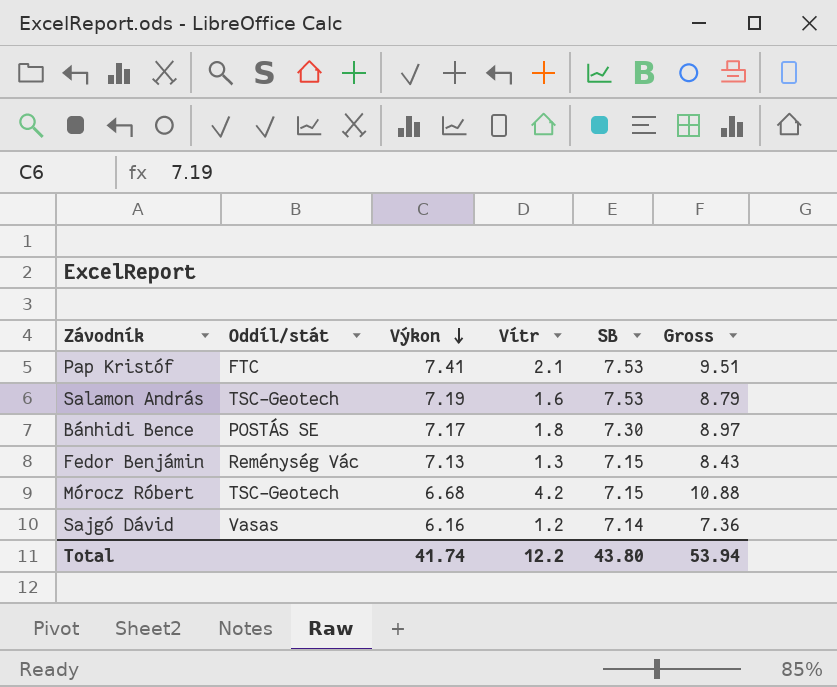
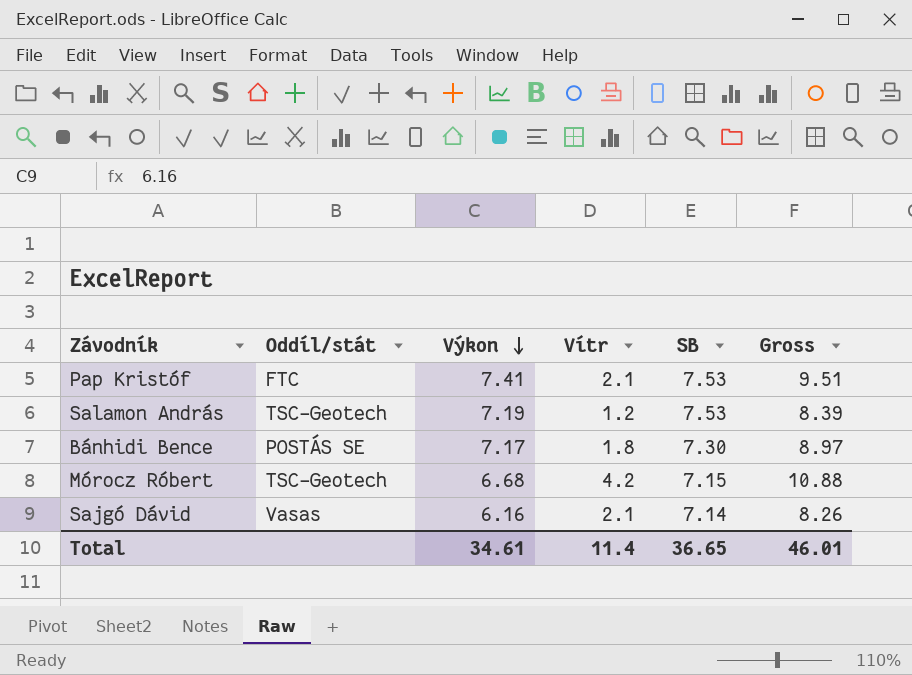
row Fedor Benjámin: Reménység Vác | 7.13 | 1.3 | 7.15 | 8.43 -> none
Salamon András | Vítr: 1.6 -> 1.2
Salamon András | Gross: 8.79 -> 8.39
Sajgó Dávid | Vítr: 1.2 -> 2.1
Sajgó Dávid | Gross: 7.36 -> 8.26
Total | Výkon: 41.74 -> 34.61
Total | Vítr: 12.2 -> 11.4
Total | SB: 43.80 -> 36.65
Total | Gross: 53.94 -> 46.01

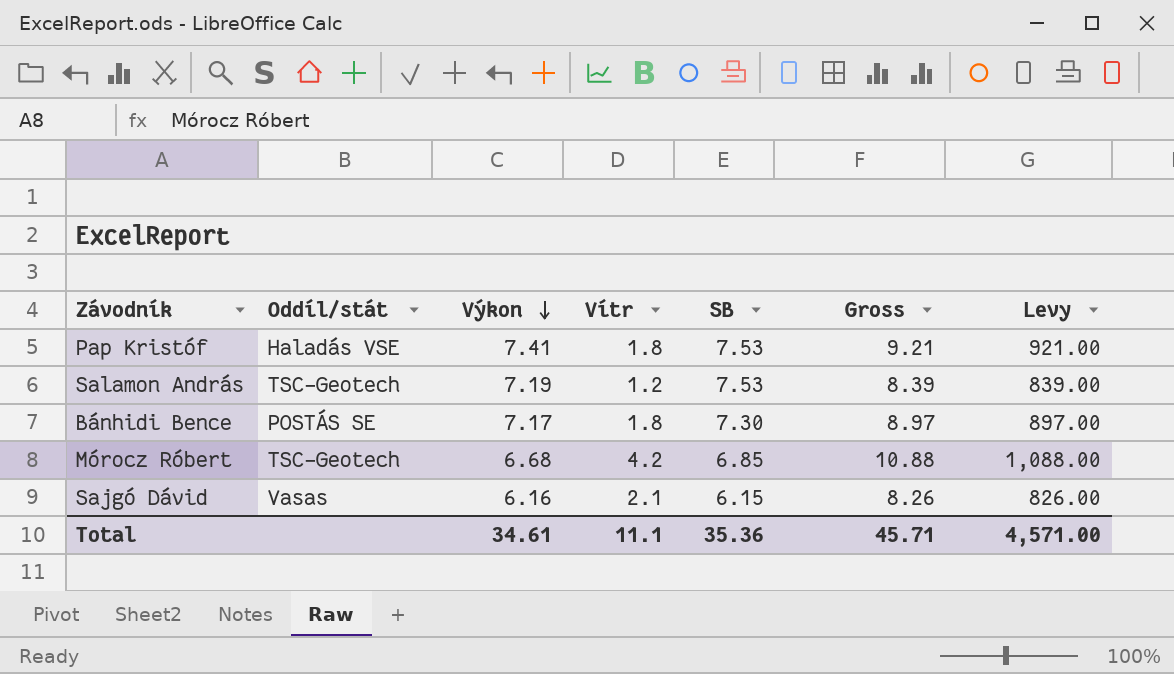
column Levy | formula: none -> [Gross] * 100
Pap Kristóf | Oddíl/stát: FTC -> Haladás VSE
Pap Kristóf | Vítr: 2.1 -> 1.8
Pap Kristóf | Gross: 9.51 -> 9.21
Mórocz Róbert | SB: 7.15 -> 6.85
Sajgó Dávid | SB: 7.14 -> 6.15
Total | Vítr: 11.4 -> 11.1
Total | SB: 36.65 -> 35.36
Total | Gross: 46.01 -> 45.71

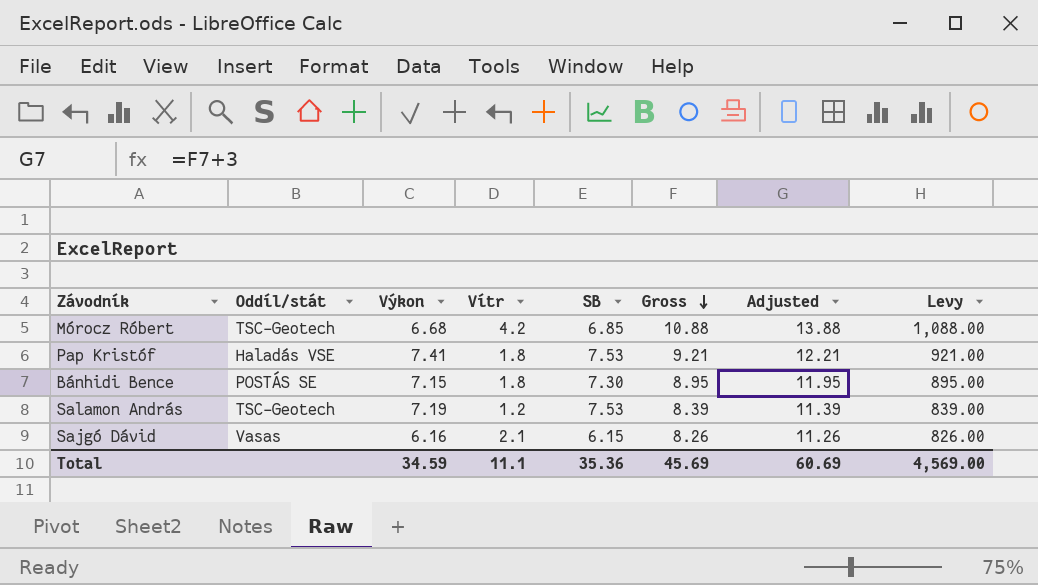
row order: Výkon descending -> Gross descending
column Adjusted | formula: none -> [Gross] + 3
Bánhidi Bence | Výkon: 7.17 -> 7.15
Bánhidi Bence | Gross: 8.97 -> 8.95
Bánhidi Bence | Levy: 897.00 -> 895.00
Total | Výkon: 34.61 -> 34.59
Total | Gross: 45.71 -> 45.69
Total | Levy: 4,571.00 -> 4,569.00

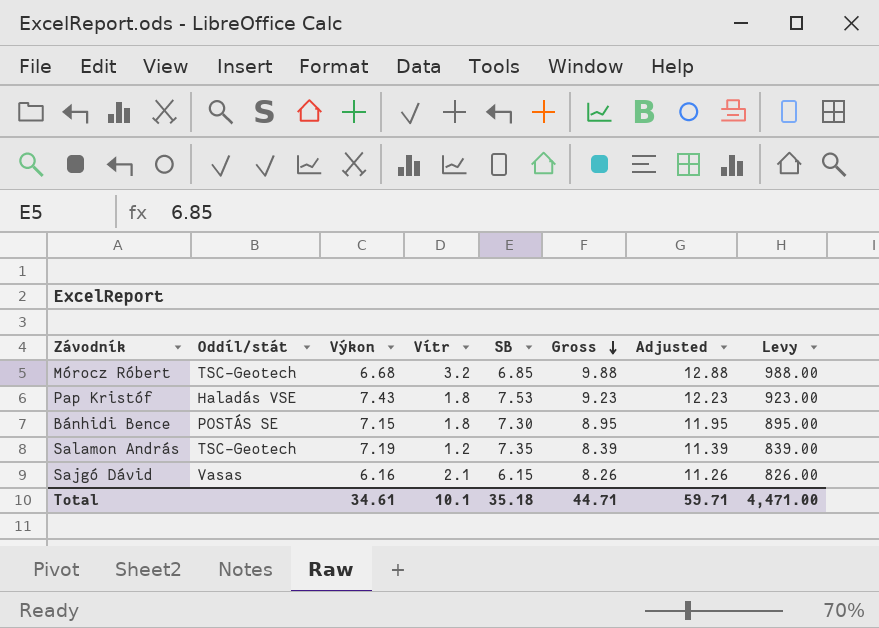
Mórocz Róbert | Vítr: 4.2 -> 3.2
Mórocz Róbert | Gross: 10.88 -> 9.88
Mórocz Róbert | Adjusted: 13.88 -> 12.88
Mórocz Róbert | Levy: 1,088.00 -> 988.00
Pap Kristóf | Výkon: 7.41 -> 7.43
Pap Kristóf | Gross: 9.21 -> 9.23
Pap Kristóf | Adjusted: 12.21 -> 12.23
Pap Kristóf | Levy: 921.00 -> 923.00
Salamon András | SB: 7.53 -> 7.35
Total | Výkon: 34.59 -> 34.61
Total | Vítr: 11.1 -> 10.1
Total | SB: 35.36 -> 35.18
Total | Gross: 45.69 -> 44.71
Total | Adjusted: 60.69 -> 59.71
Total | Levy: 4,569.00 -> 4,471.00

